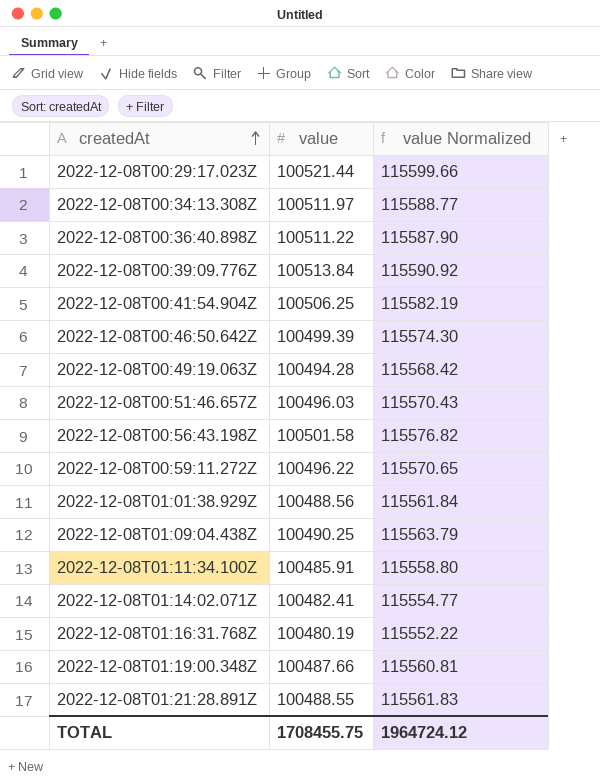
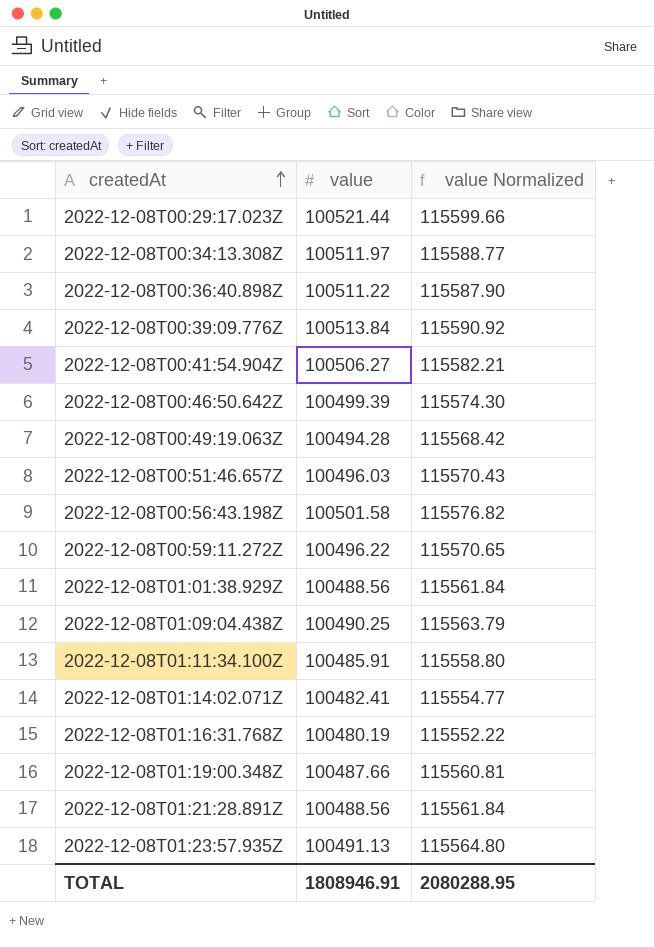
2022-12-08T00:41:54.904Z | value: 100506.25 -> 100506.27
2022-12-08T00:41:54.904Z | value Normalized: 115582.19 -> 115582.21
2022-12-08T01:21:28.891Z | value: 100488.55 -> 100488.56
2022-12-08T01:21:28.891Z | value Normalized: 115561.83 -> 115561.84
row 2022-12-08T01:23:57.935Z: none -> 100491.13 | 115564.80
TOTAL | value: 1708455.75 -> 1808946.91
TOTAL | value Normalized: 1964724.12 -> 2080288.95

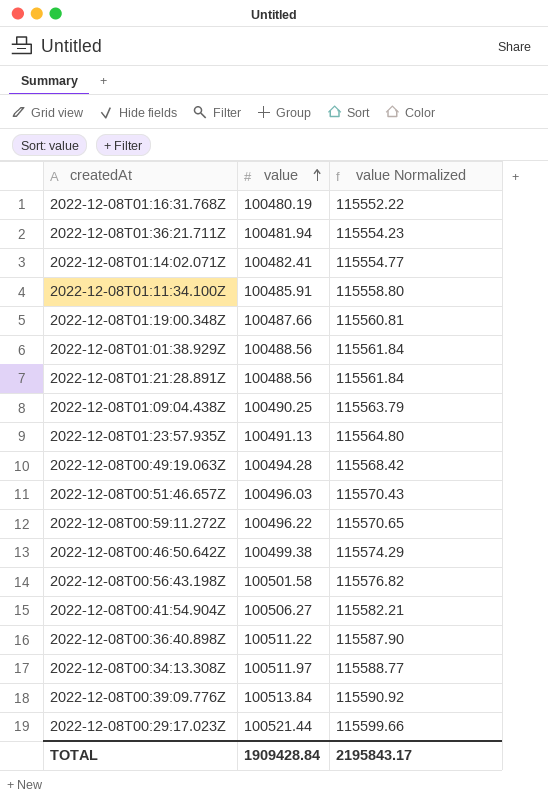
row order: createdAt ascending -> value ascending
row 2022-12-08T01:36:21.711Z: none -> 100481.94 | 115554.23
2022-12-08T00:46:50.642Z | value: 100499.39 -> 100499.38
2022-12-08T00:46:50.642Z | value Normalized: 115574.30 -> 115574.29
TOTAL | value: 1808946.91 -> 1909428.84
TOTAL | value Normalized: 2080288.95 -> 2195843.17

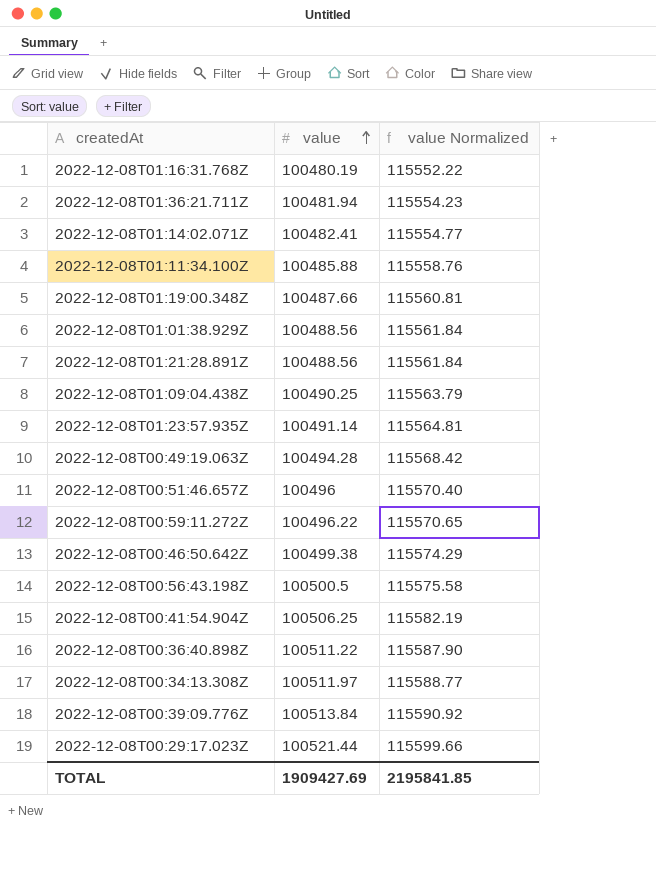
2022-12-08T01:11:34.100Z | value: 100485.91 -> 100485.88
2022-12-08T01:11:34.100Z | value Normalized: 115558.80 -> 115558.76
2022-12-08T01:23:57.935Z | value: 100491.13 -> 100491.14
2022-12-08T01:23:57.935Z | value Normalized: 115564.80 -> 115564.81
2022-12-08T00:51:46.657Z | value: 100496.03 -> 100496
2022-12-08T00:51:46.657Z | value Normalized: 115570.43 -> 115570.40
2022-12-08T00:56:43.198Z | value: 100501.58 -> 100500.5
2022-12-08T00:56:43.198Z | value Normalized: 115576.82 -> 115575.58
2022-12-08T00:41:54.904Z | value: 100506.27 -> 100506.25
2022-12-08T00:41:54.904Z | value Normalized: 115582.21 -> 115582.19
TOTAL | value: 1909428.84 -> 1909427.69
TOTAL | value Normalized: 2195843.17 -> 2195841.85

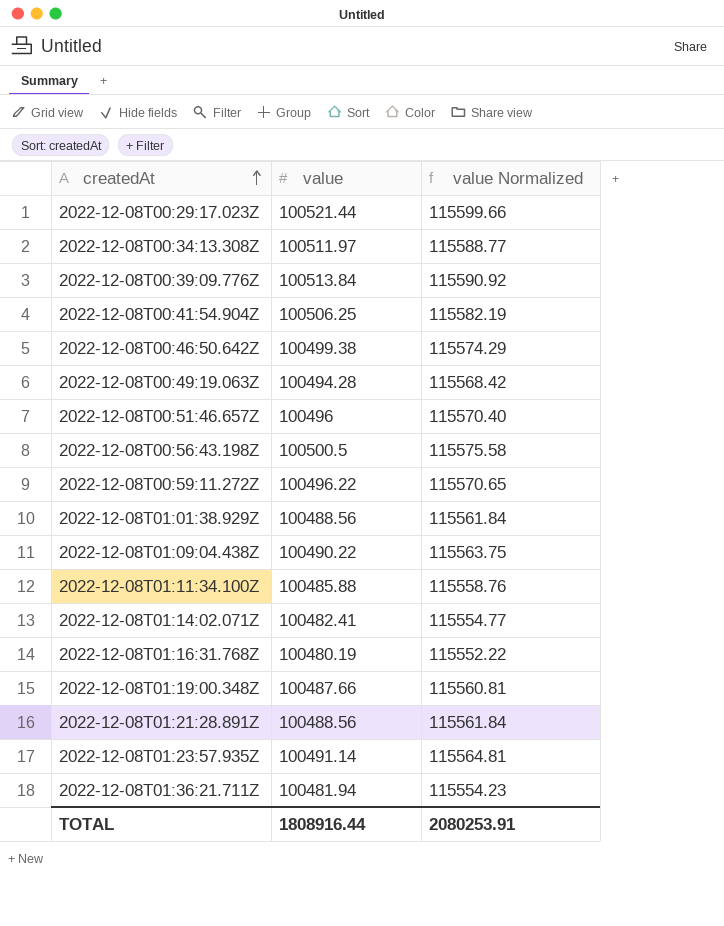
row order: value ascending -> createdAt ascending
row 2022-12-08T00:36:40.898Z: 100511.22 | 115587.90 -> none
2022-12-08T01:09:04.438Z | value: 100490.25 -> 100490.22
2022-12-08T01:09:04.438Z | value Normalized: 115563.79 -> 115563.75
TOTAL | value: 1909427.69 -> 1808916.44
TOTAL | value Normalized: 2195841.85 -> 2080253.91

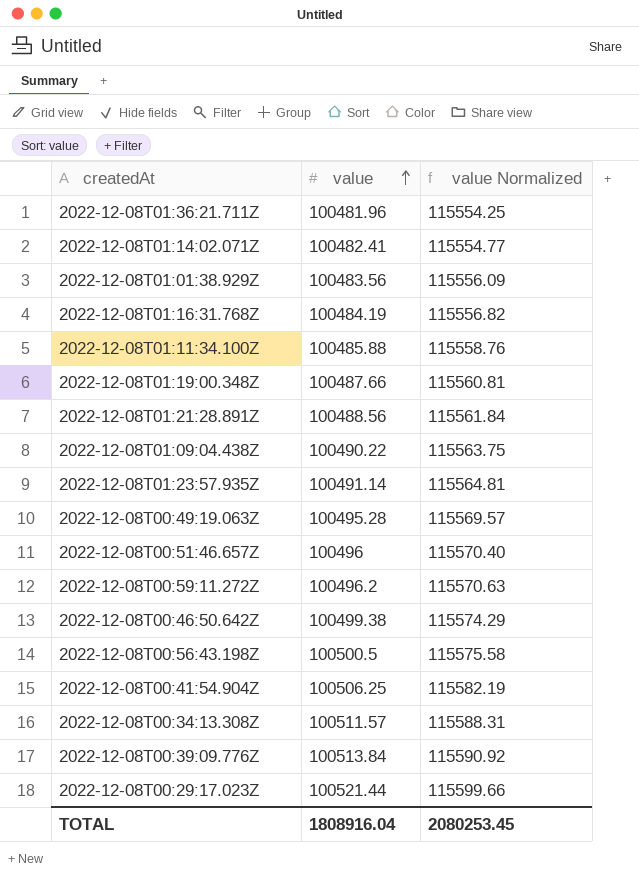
row order: createdAt ascending -> value ascending
2022-12-08T01:36:21.711Z | value: 100481.94 -> 100481.96
2022-12-08T01:36:21.711Z | value Normalized: 115554.23 -> 115554.25
2022-12-08T01:01:38.929Z | value: 100488.56 -> 100483.56
2022-12-08T01:01:38.929Z | value Normalized: 115561.84 -> 115556.09
2022-12-08T01:16:31.768Z | value: 100480.19 -> 100484.19
2022-12-08T01:16:31.768Z | value Normalized: 115552.22 -> 115556.82
2022-12-08T00:49:19.063Z | value: 100494.28 -> 100495.28
2022-12-08T00:49:19.063Z | value Normalized: 115568.42 -> 115569.57
2022-12-08T00:59:11.272Z | value: 100496.22 -> 100496.2
2022-12-08T00:59:11.272Z | value Normalized: 115570.65 -> 115570.63
2022-12-08T00:34:13.308Z | value: 100511.97 -> 100511.57
2022-12-08T00:34:13.308Z | value Normalized: 115588.77 -> 115588.31
TOTAL | value: 1808916.44 -> 1808916.04
TOTAL | value Normalized: 2080253.91 -> 2080253.45

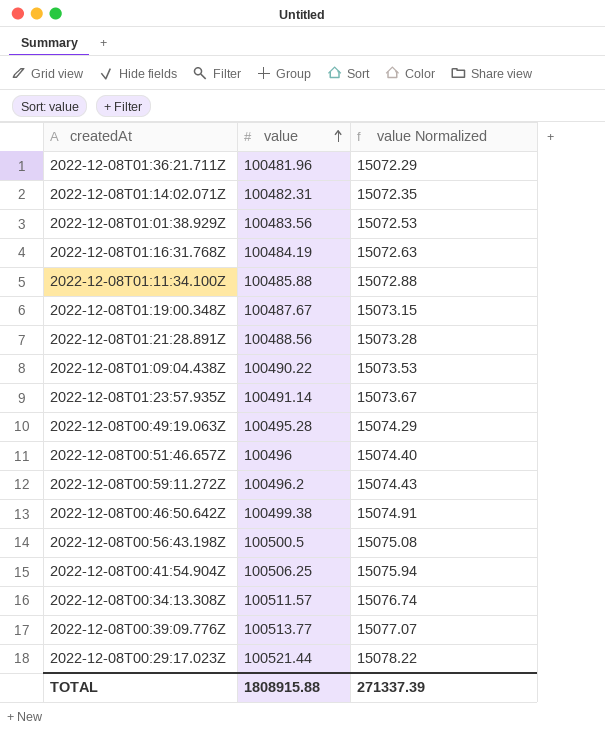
column value Normalized | formula: [value] * 1.15 -> [value] * 0.15
2022-12-08T01:14:02.071Z | value: 100482.41 -> 100482.31
2022-12-08T01:19:00.348Z | value: 100487.66 -> 100487.67
2022-12-08T00:39:09.776Z | value: 100513.84 -> 100513.77
TOTAL | value: 1808916.04 -> 1808915.88
TOTAL | value Normalized: 2080253.45 -> 271337.39

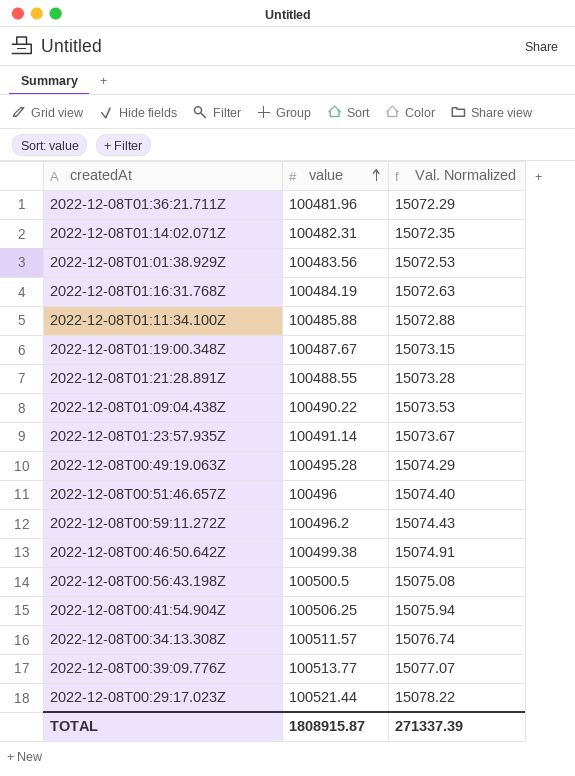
column name: value Normalized -> Val. Normalized
2022-12-08T01:21:28.891Z | value: 100488.56 -> 100488.55
TOTAL | value: 1808915.88 -> 1808915.87

